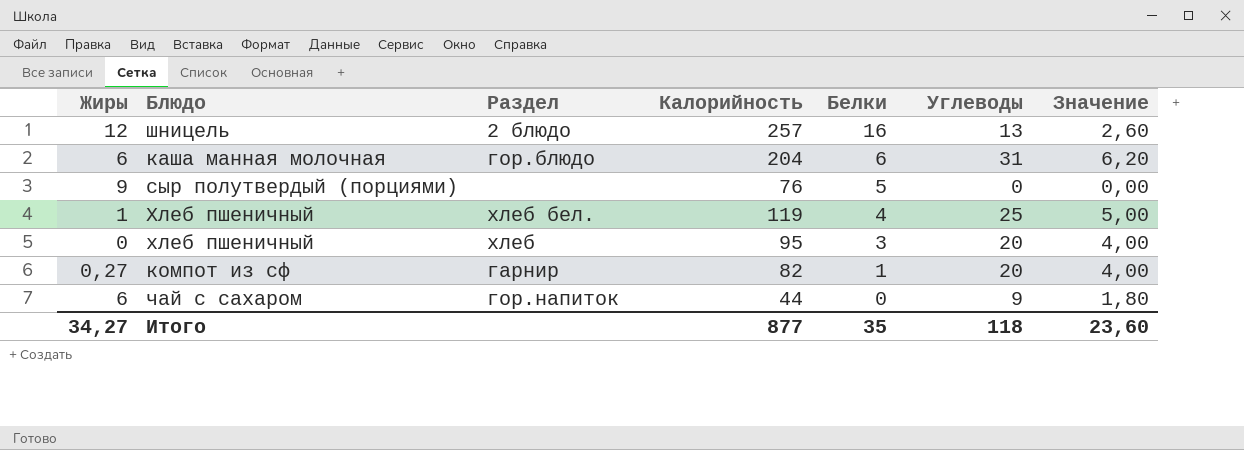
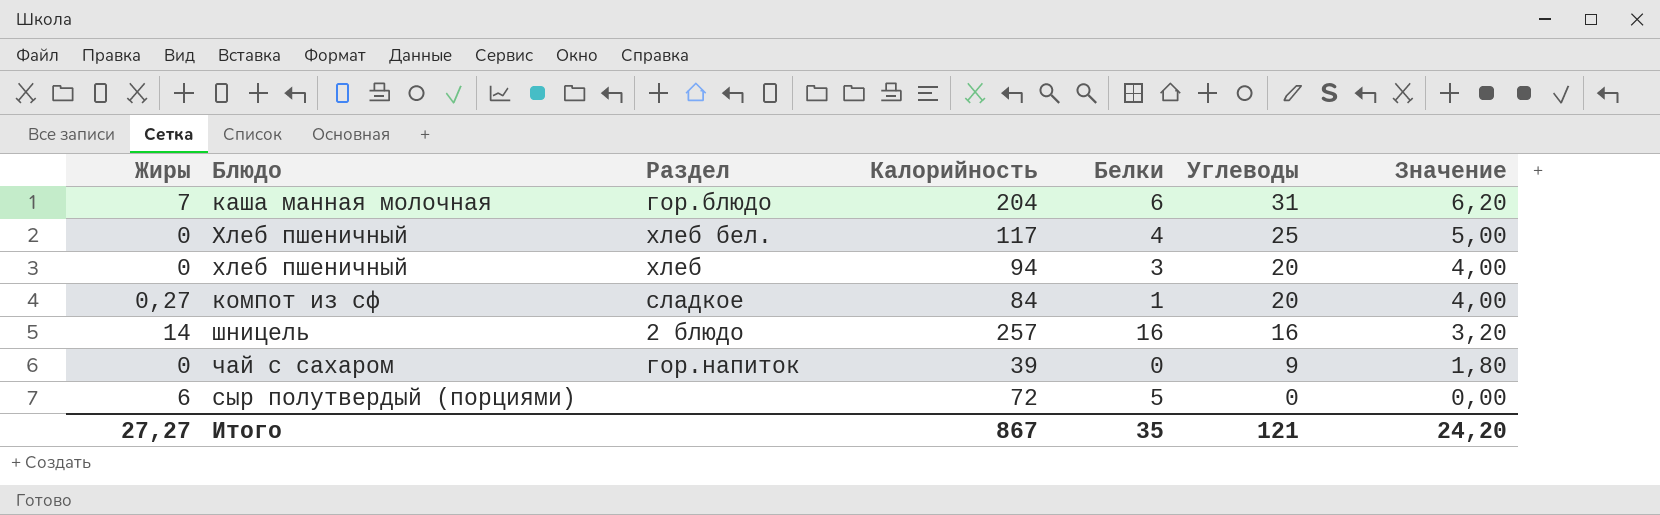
row order: Белки descending -> Углеводы descending
каша манная молочная | Жиры: 6 -> 7
Хлеб пшеничный | Жиры: 1 -> 0
Хлеб пшеничный | Калорийность: 119 -> 117
хлеб пшеничный | Калорийность: 95 -> 94
компот из сф | Раздел: гарнир -> сладкое
компот из сф | Калорийность: 82 -> 84
шницель | Жиры: 12 -> 14
шницель | Углеводы: 13 -> 16
шницель | Значение: 2,60 -> 3,20
чай с сахаром | Жиры: 6 -> 0
чай с сахаром | Калорийность: 44 -> 39
сыр полутвердый (порциями) | Жиры: 9 -> 6
сыр полутвердый (порциями) | Калорийность: 76 -> 72
Итого | Жиры: 34,27 -> 27,27
Итого | Калорийность: 877 -> 867
Итого | Углеводы: 118 -> 121
Итого | Значение: 23,60 -> 24,20

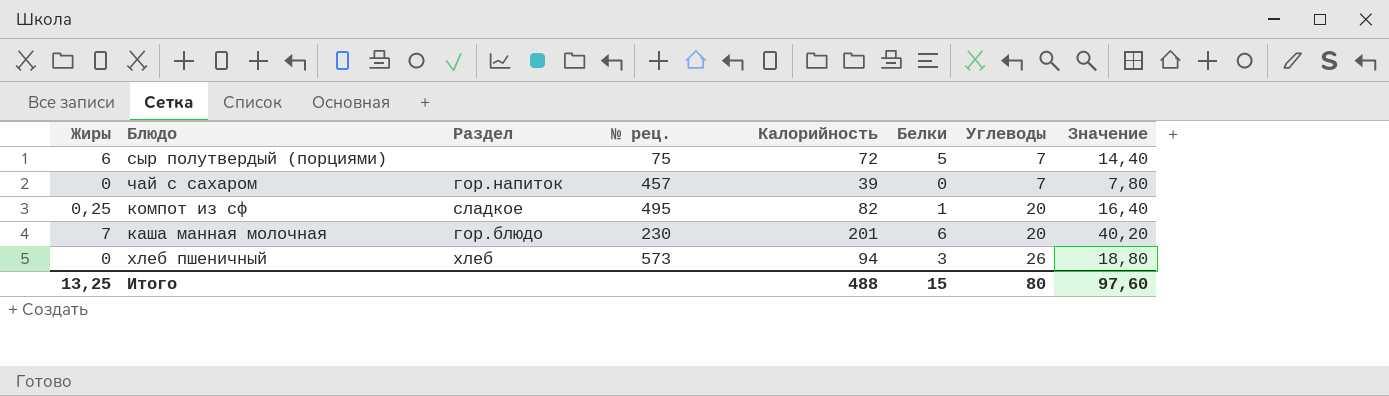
row order: Углеводы descending -> Углеводы ascending
column № рец. | position: none -> 4
column Значение | formula: [Углеводы] * 0,2 -> [Калорийность] * 0,2
row Хлеб пшеничный: 0 | хлеб бел. | 117 | 4 | 25 | 5,00 -> none
row шницель: 14 | 2 блюдо | 257 | 16 | 16 | 3,20 -> none
сыр полутвердый (порциями) | Углеводы: 0 -> 7
чай с сахаром | Углеводы: 9 -> 7
компот из сф | Жиры: 0,27 -> 0,25
компот из сф | Калорийность: 84 -> 82
каша манная молочная | Калорийность: 204 -> 201
каша манная молочная | Углеводы: 31 -> 20
хлеб пшеничный | Углеводы: 20 -> 26
Итого | Жиры: 27,27 -> 13,25
Итого | Калорийность: 867 -> 488
Итого | Белки: 35 -> 15
Итого | Углеводы: 121 -> 80
Итого | Значение: 24,20 -> 97,60

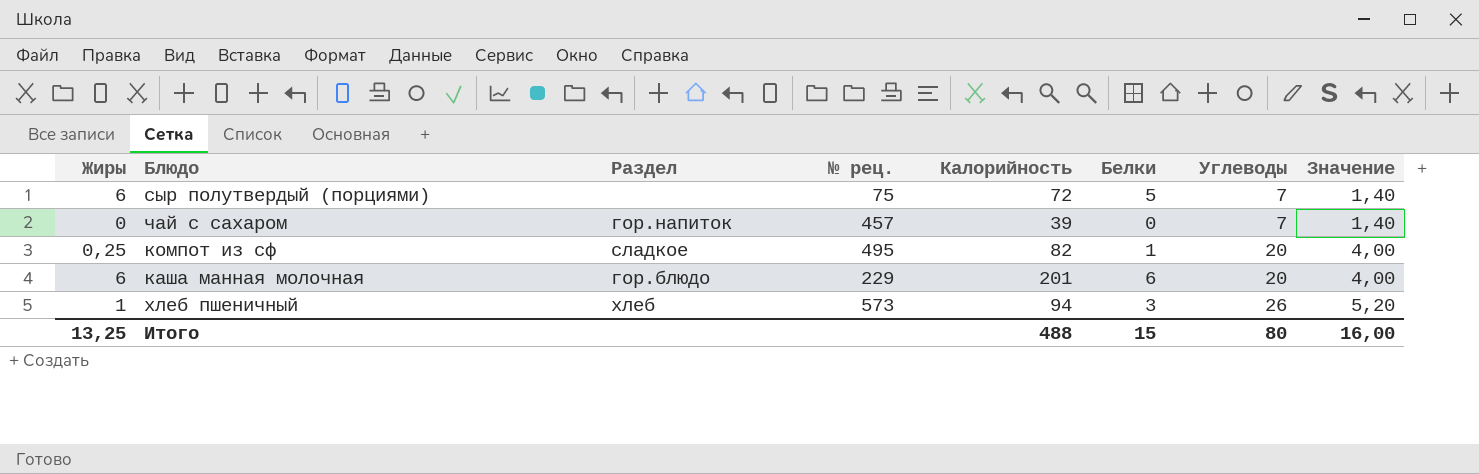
column Значение | formula: [Калорийность] * 0,2 -> [Углеводы] * 0,2
каша манная молочная | Жиры: 7 -> 6
каша манная молочная | № рец.: 230 -> 229
хлеб пшеничный | Жиры: 0 -> 1
Итого | Значение: 97,60 -> 16,00

